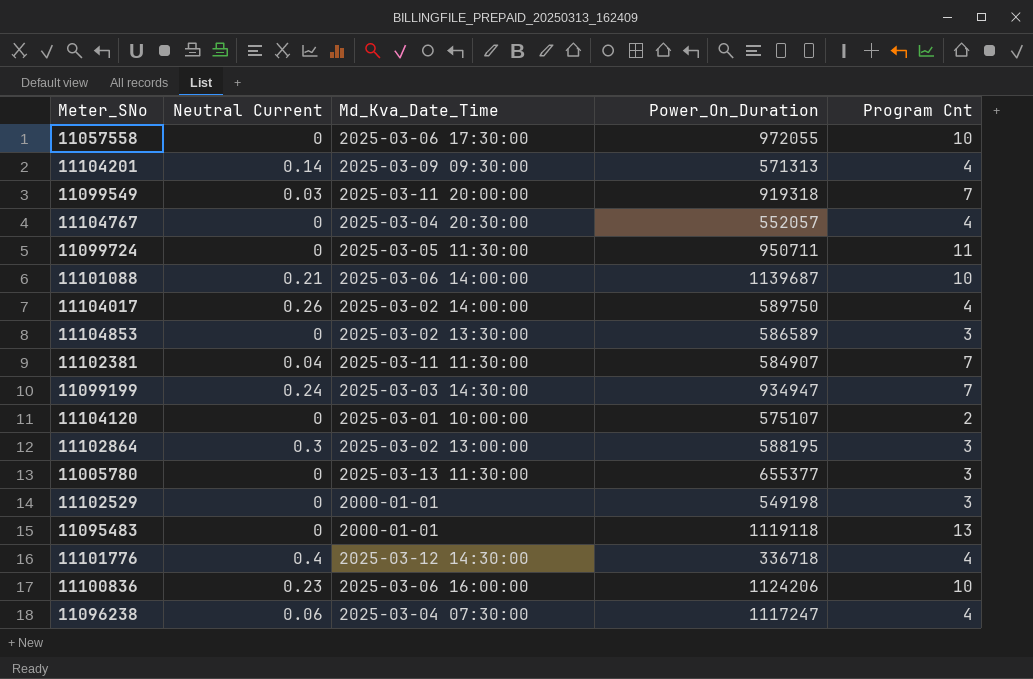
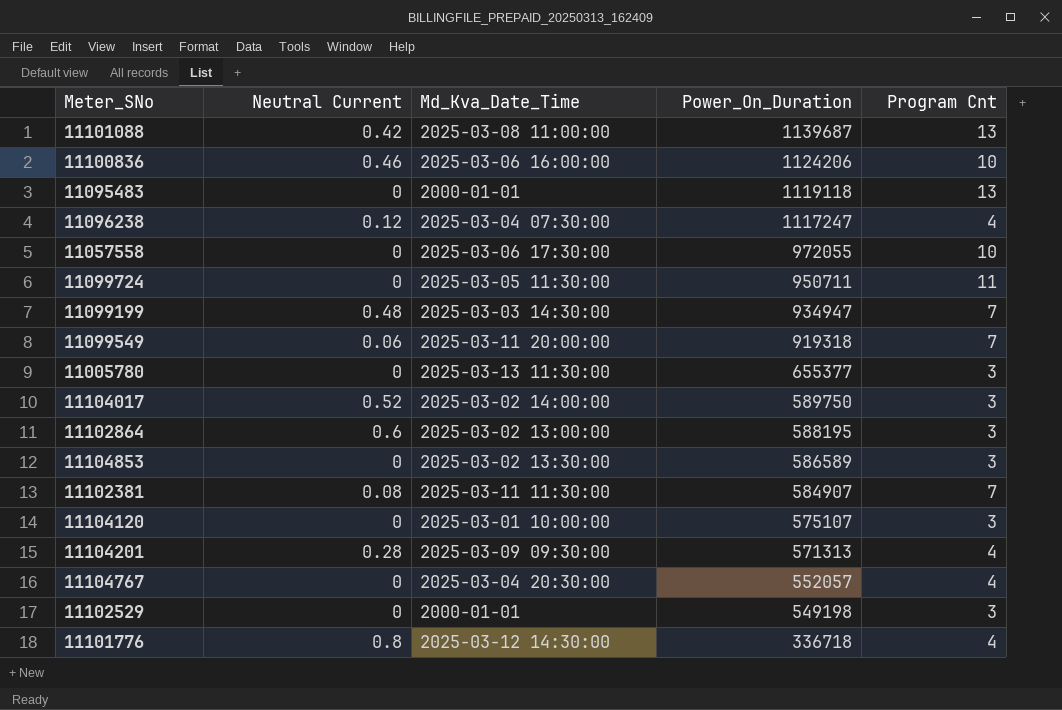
row order: none -> Power_On_Duration descending
11101088 | Neutral Current: 0.21 -> 0.42
11101088 | Md_Kva_Date_Time: 2025-03-06 14:00:00 -> 2025-03-08 11:00:00
11101088 | Program Cnt: 10 -> 13
11100836 | Neutral Current: 0.23 -> 0.46
11096238 | Neutral Current: 0.06 -> 0.12
11099199 | Neutral Current: 0.24 -> 0.48
11099549 | Neutral Current: 0.03 -> 0.06
11104017 | Neutral Current: 0.26 -> 0.52
11104017 | Program Cnt: 4 -> 3
11102864 | Neutral Current: 0.3 -> 0.6
11102381 | Neutral Current: 0.04 -> 0.08
11104120 | Program Cnt: 2 -> 3
11104201 | Neutral Current: 0.14 -> 0.28
11101776 | Neutral Current: 0.4 -> 0.8

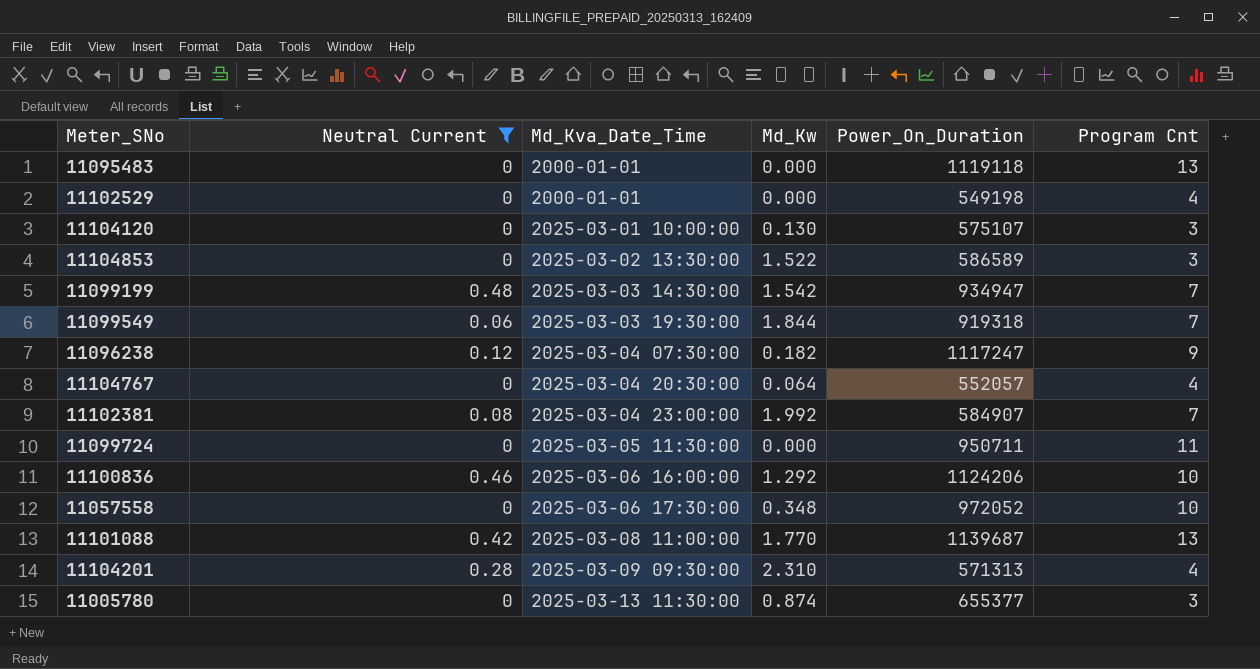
filter: none -> Neutral Current <= 0.48
row order: Power_On_Duration descending -> Md_Kva_Date_Time ascending
column Md_Kw | position: none -> 4
11102529 | Program Cnt: 3 -> 4
11099549 | Md_Kva_Date_Time: 2025-03-11 20:00:00 -> 2025-03-03 19:30:00
11096238 | Program Cnt: 4 -> 9
11102381 | Md_Kva_Date_Time: 2025-03-11 11:30:00 -> 2025-03-04 23:00:00
11057558 | Power_On_Duration: 972055 -> 972052

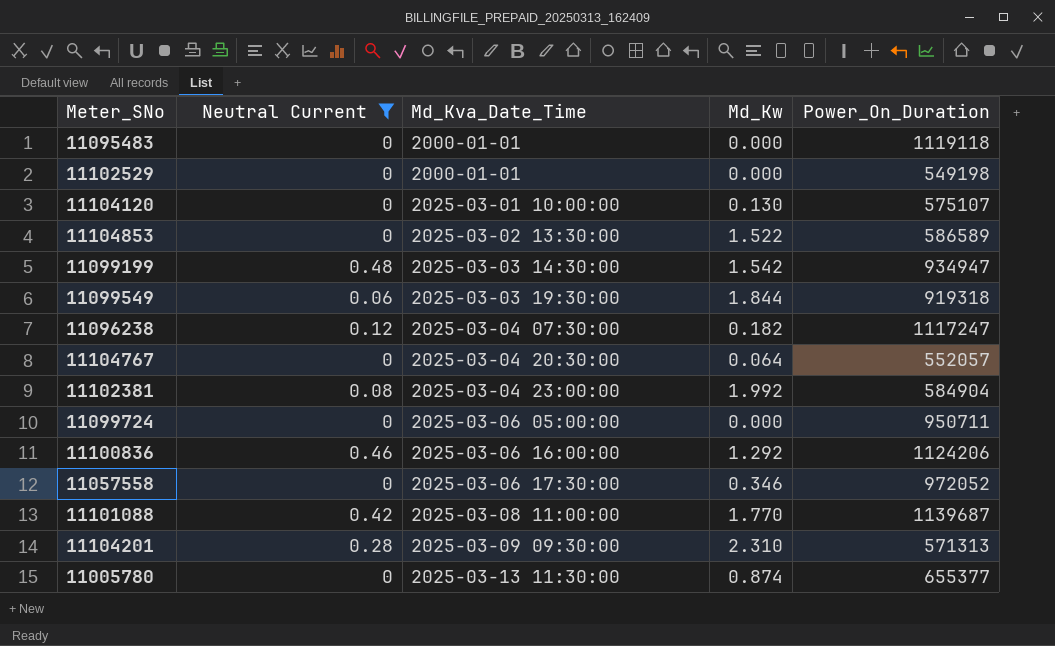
column Program Cnt | position: 6 -> none
11102381 | Power_On_Duration: 584907 -> 584904
11099724 | Md_Kva_Date_Time: 2025-03-05 11:30:00 -> 2025-03-06 05:00:00
11057558 | Md_Kw: 0.348 -> 0.346

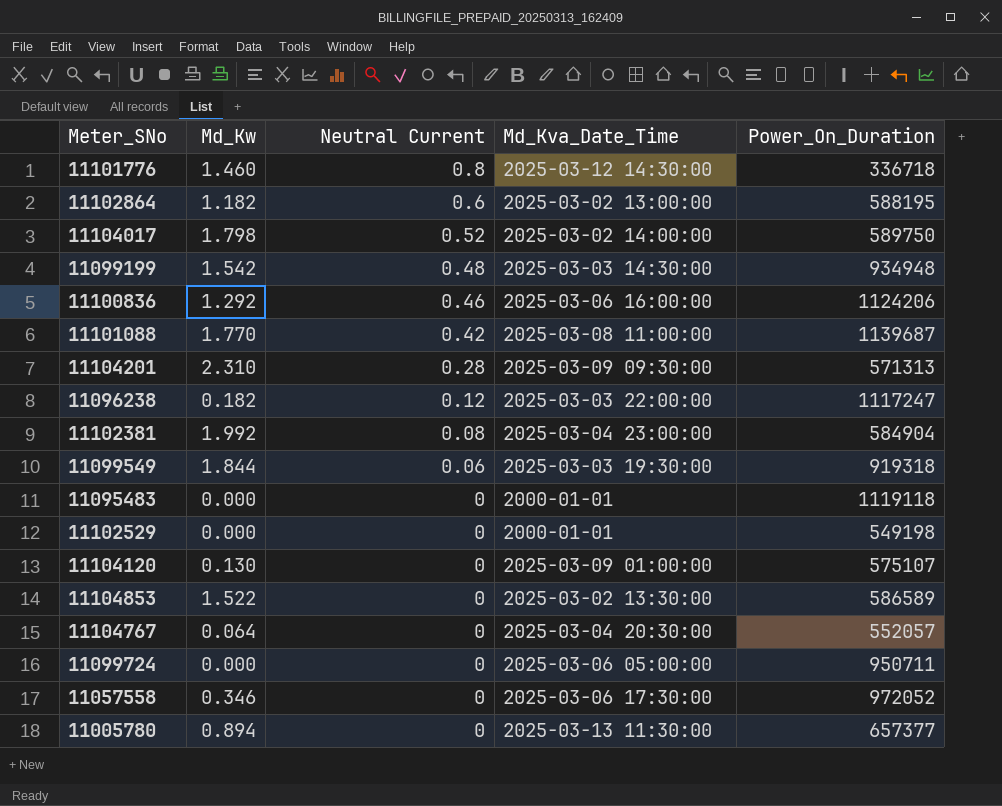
filter: Neutral Current <= 0.48 -> none
row order: Md_Kva_Date_Time ascending -> Neutral Current descending
column Md_Kw | position: 4 -> 2
11099199 | Power_On_Duration: 934947 -> 934948
11096238 | Md_Kva_Date_Time: 2025-03-04 07:30:00 -> 2025-03-03 22:00:00
11104120 | Md_Kva_Date_Time: 2025-03-01 10:00:00 -> 2025-03-09 01:00:00
11005780 | Md_Kw: 0.874 -> 0.894
11005780 | Power_On_Duration: 655377 -> 657377

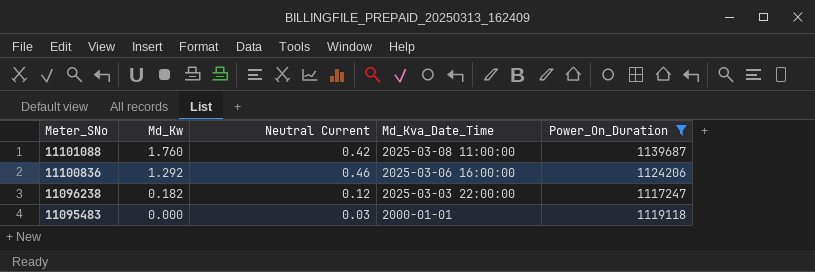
filter: none -> Power_On_Duration >= 1117247
row order: Neutral Current descending -> Meter_SNo descending
11101088 | Md_Kw: 1.770 -> 1.760
11095483 | Neutral Current: 0 -> 0.03

